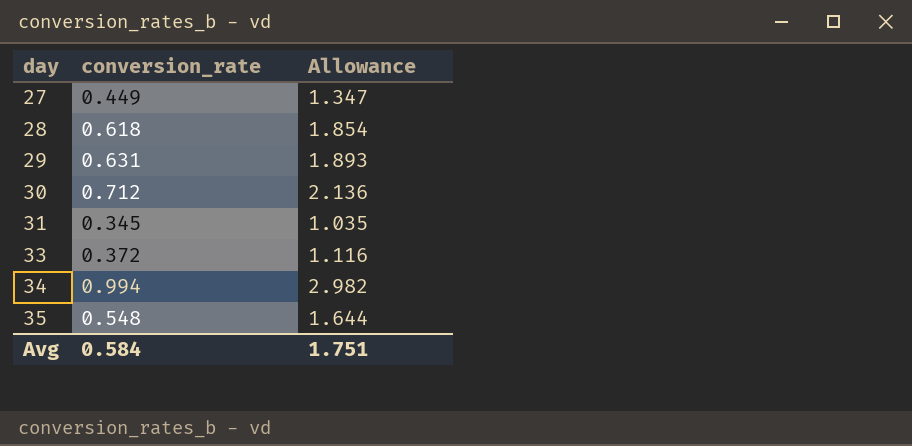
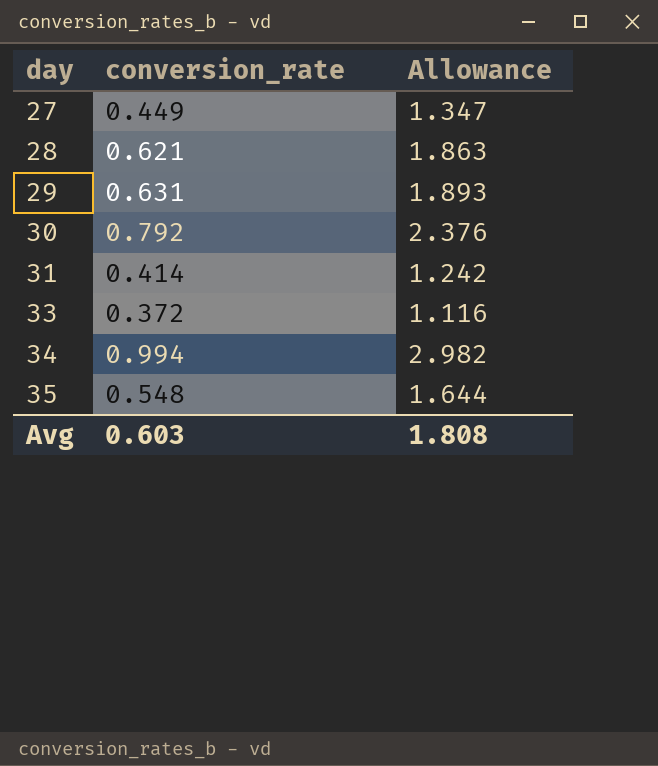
28 | conversion_rate: 0.618 -> 0.621
28 | Allowance: 1.854 -> 1.863
30 | conversion_rate: 0.712 -> 0.792
30 | Allowance: 2.136 -> 2.376
31 | conversion_rate: 0.345 -> 0.414
31 | Allowance: 1.035 -> 1.242
Avg | conversion_rate: 0.584 -> 0.603
Avg | Allowance: 1.751 -> 1.808

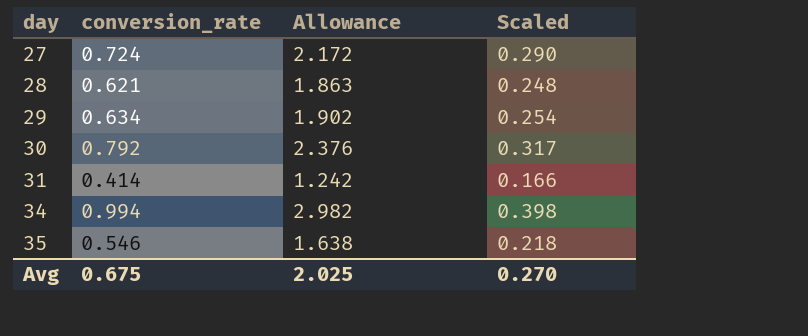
column Scaled | formula: none -> [conversion_rate] * 0.4
row 33: 0.372 | 1.116 -> none
27 | conversion_rate: 0.449 -> 0.724
27 | Allowance: 1.347 -> 2.172
29 | conversion_rate: 0.631 -> 0.634
29 | Allowance: 1.893 -> 1.902
35 | conversion_rate: 0.548 -> 0.546
35 | Allowance: 1.644 -> 1.638
Avg | conversion_rate: 0.603 -> 0.675
Avg | Allowance: 1.808 -> 2.025

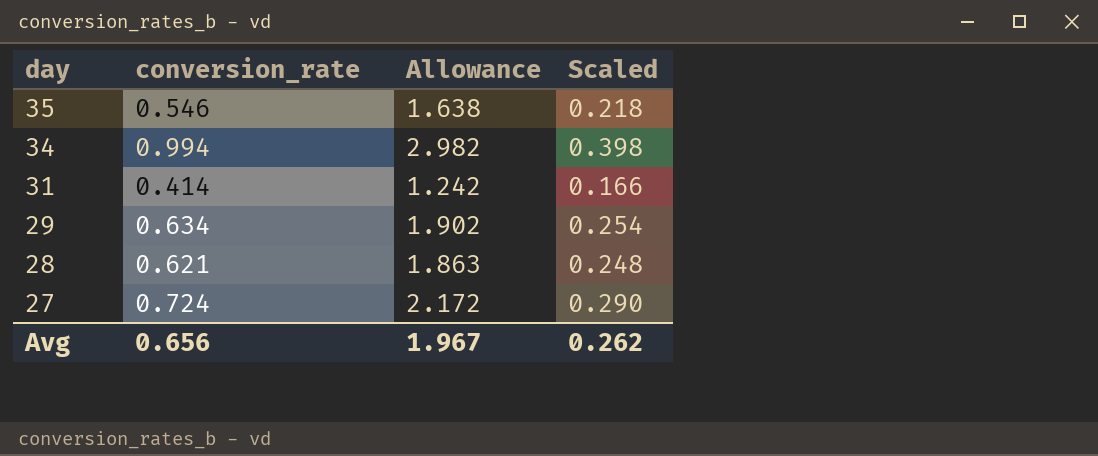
row order: day ascending -> day descending
row 30: 0.792 | 2.376 | 0.317 -> none
Avg | conversion_rate: 0.675 -> 0.656
Avg | Allowance: 2.025 -> 1.967
Avg | Scaled: 0.270 -> 0.262

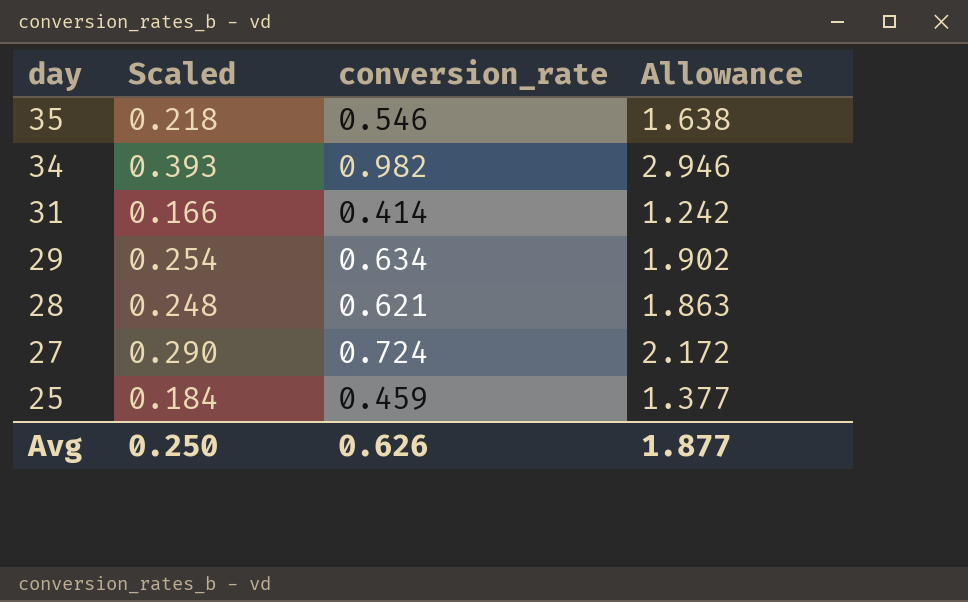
column Scaled | position: 4 -> 2
34 | Scaled: 0.398 -> 0.393
34 | conversion_rate: 0.994 -> 0.982
34 | Allowance: 2.982 -> 2.946
row 25: none -> 0.184 | 0.459 | 1.377
Avg | Scaled: 0.262 -> 0.250
Avg | conversion_rate: 0.656 -> 0.626
Avg | Allowance: 1.967 -> 1.877

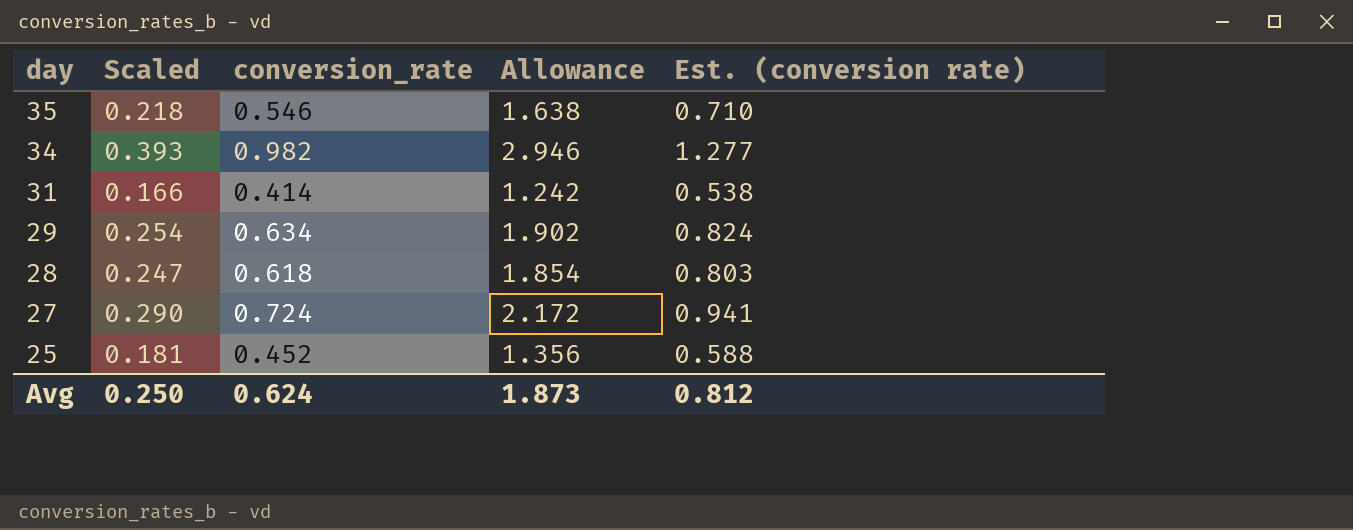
column Est. (conversion rate) | formula: none -> [conversion_rate] * 1.3
28 | Scaled: 0.248 -> 0.247
28 | conversion_rate: 0.621 -> 0.618
28 | Allowance: 1.863 -> 1.854
25 | Scaled: 0.184 -> 0.181
25 | conversion_rate: 0.459 -> 0.452
25 | Allowance: 1.377 -> 1.356
Avg | conversion_rate: 0.626 -> 0.624
Avg | Allowance: 1.877 -> 1.873

